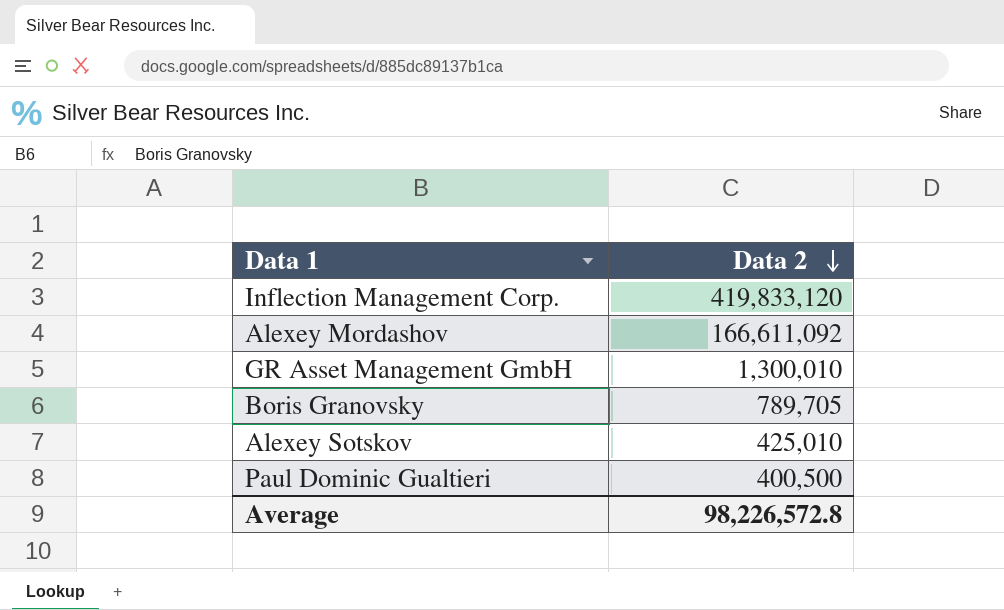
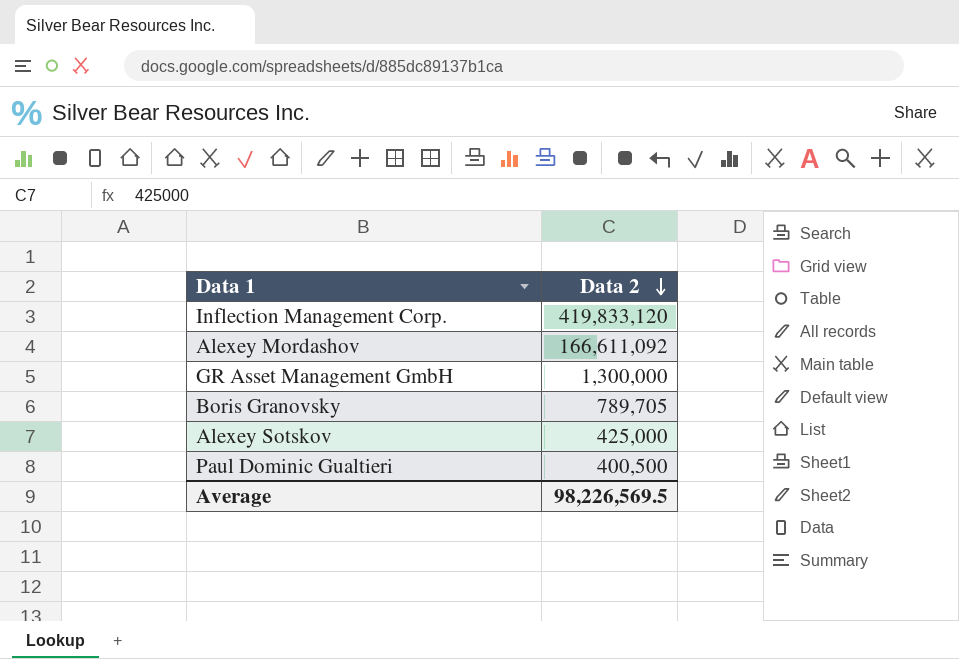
GR Asset Management GmbH | Data 2: 1,300,010 -> 1,300,000
Alexey Sotskov | Data 2: 425,010 -> 425,000
Average | Data 2: 98,226,572.8 -> 98,226,569.5

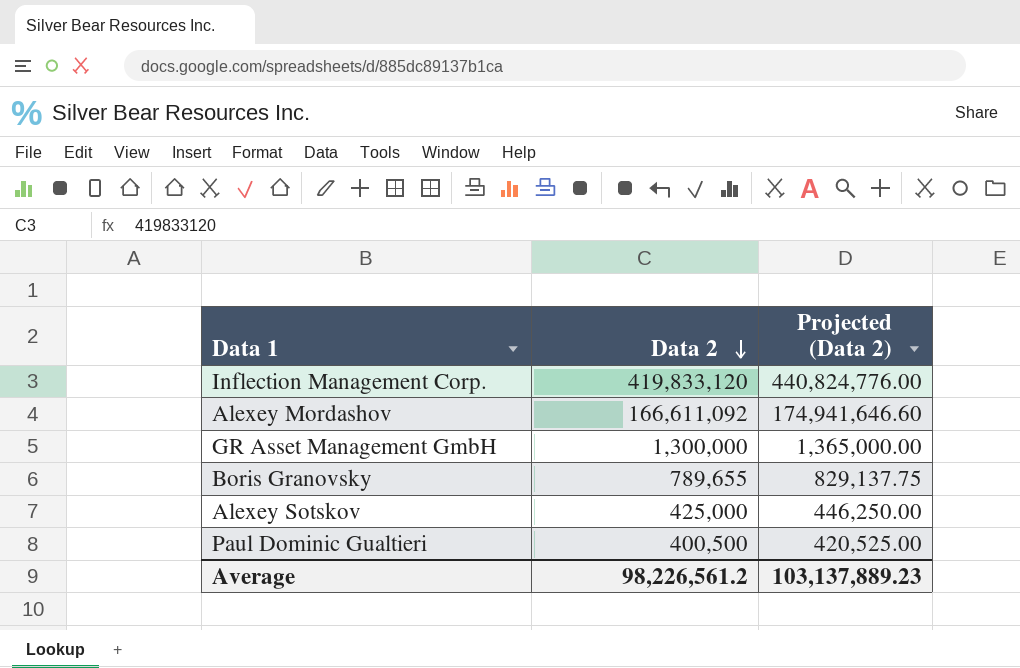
column Projected (Data 2) | formula: none -> [Data 2] * 1.05
Boris Granovsky | Data 2: 789,705 -> 789,655
Average | Data 2: 98,226,569.5 -> 98,226,561.2

